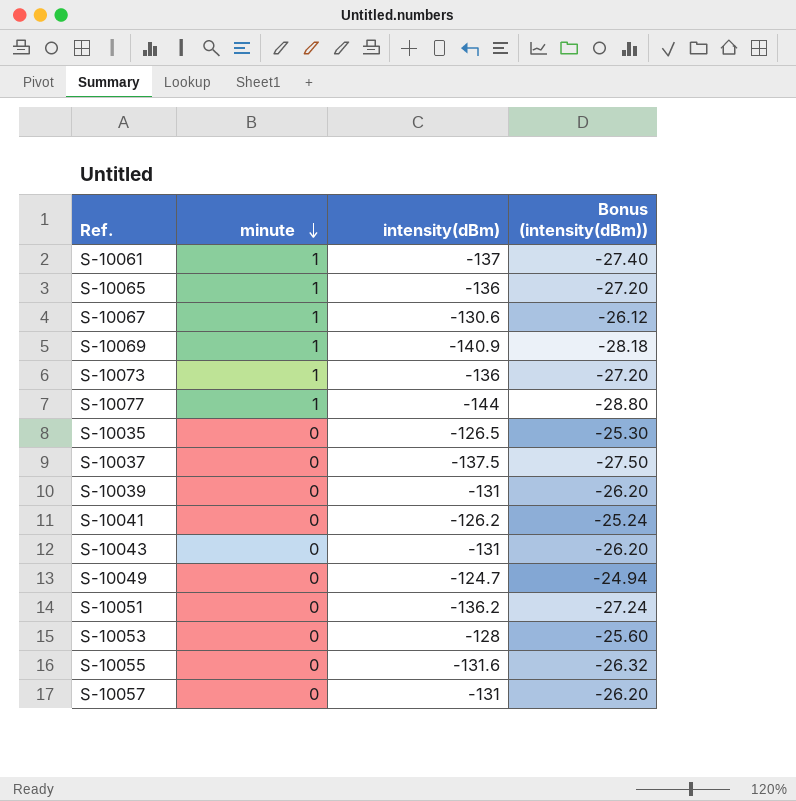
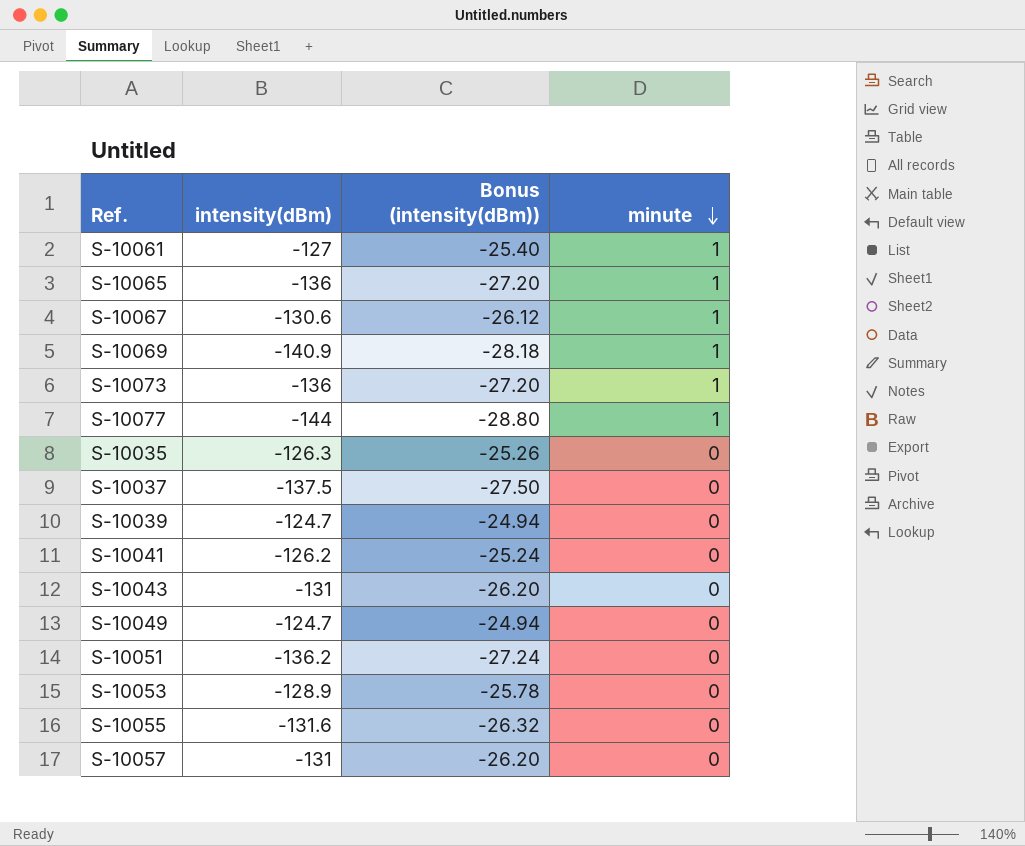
column minute | position: 2 -> 4
S-10061 | intensity(dBm): -137 -> -127
S-10061 | Bonus (intensity(dBm)): -27.40 -> -25.40
S-10035 | intensity(dBm): -126.5 -> -126.3
S-10035 | Bonus (intensity(dBm)): -25.30 -> -25.26
S-10039 | intensity(dBm): -131 -> -124.7
S-10039 | Bonus (intensity(dBm)): -26.20 -> -24.94
S-10053 | intensity(dBm): -128 -> -128.9
S-10053 | Bonus (intensity(dBm)): -25.60 -> -25.78

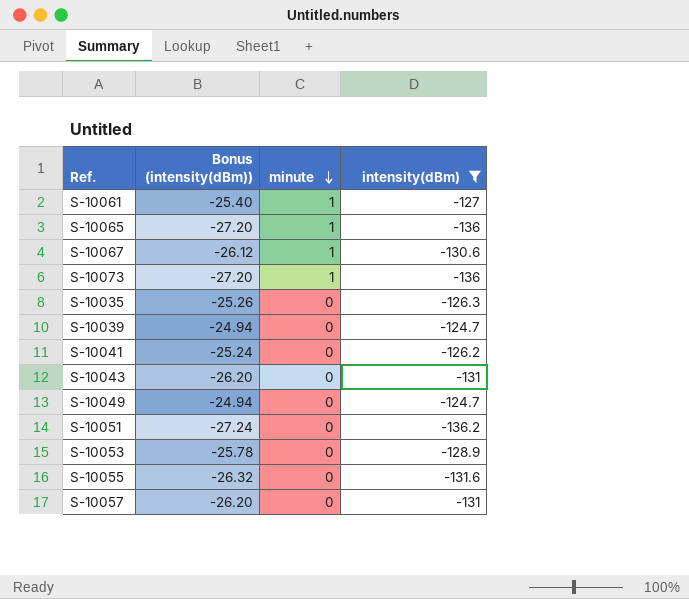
filter: none -> intensity(dBm) >= -136.2
column intensity(dBm) | position: 2 -> 4

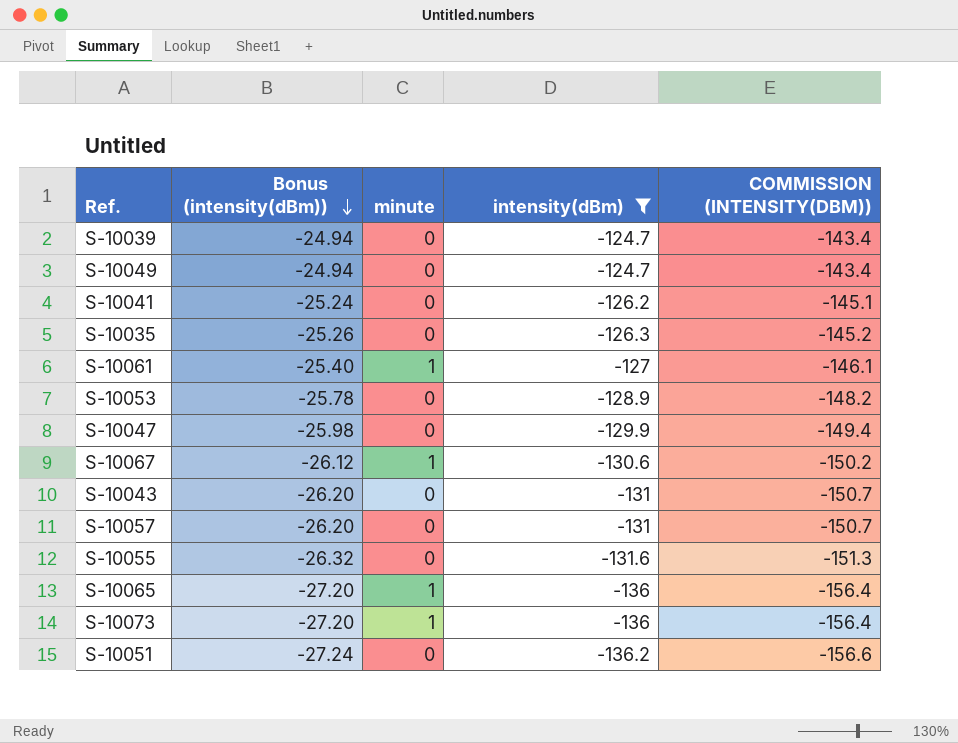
row order: minute descending -> Bonus (intensity(dBm)) descending
column COMMISSION (INTENSITY(DBM)) | formula: none -> [intensity(dBm)] * 1.15
row S-10047: none -> -25.98 | 0 | -129.9 | -149.4

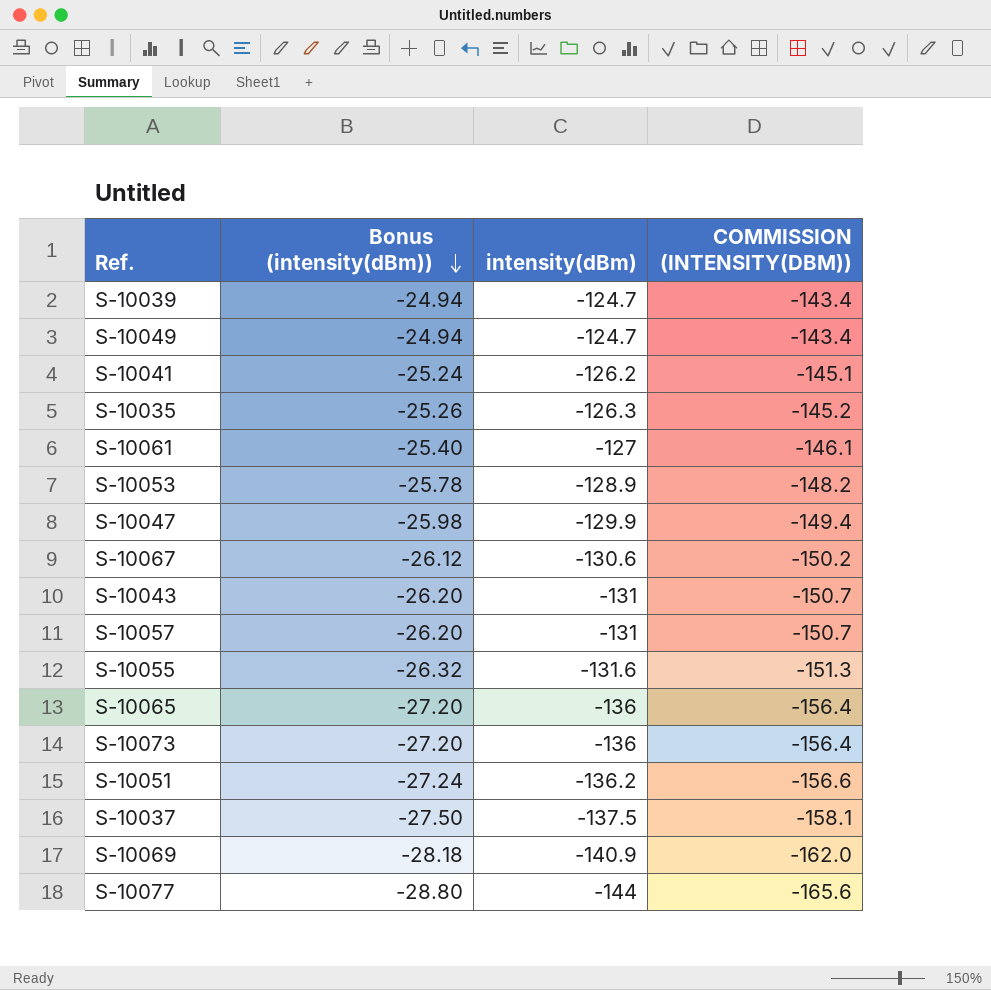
filter: intensity(dBm) >= -136.2 -> none
column minute | position: 3 -> none

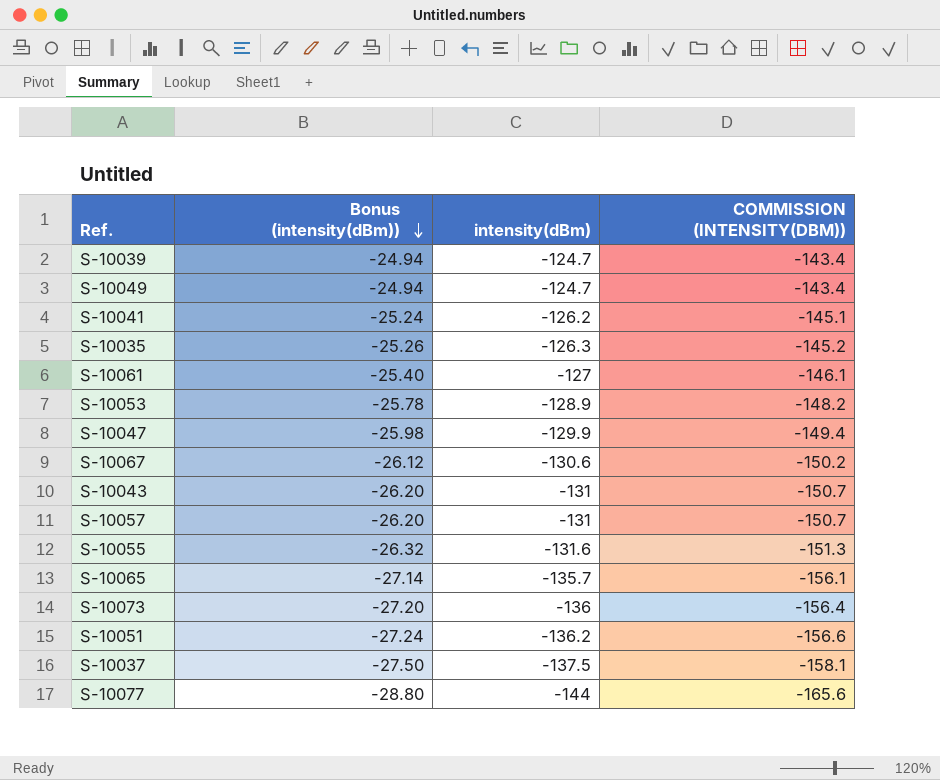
row S-10069: -28.18 | -140.9 | -162.0 -> none
S-10065 | Bonus (intensity(dBm)): -27.20 -> -27.14
S-10065 | intensity(dBm): -136 -> -135.7
S-10065 | COMMISSION (INTENSITY(DBM)): -156.4 -> -156.1

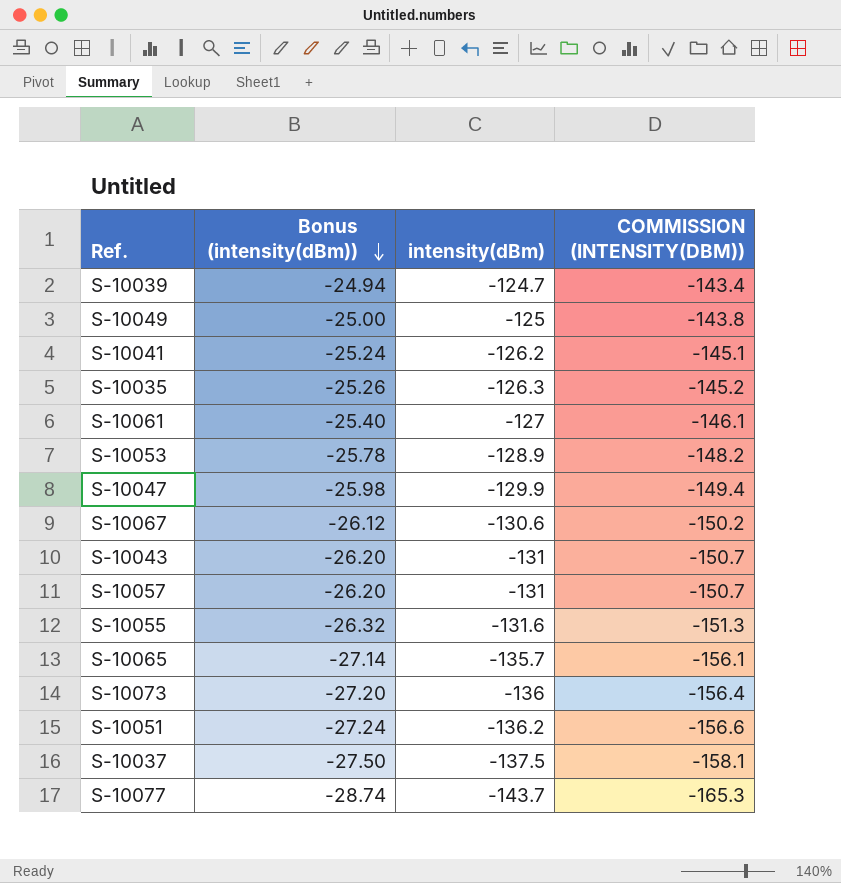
S-10049 | Bonus (intensity(dBm)): -24.94 -> -25.00
S-10049 | intensity(dBm): -124.7 -> -125
S-10049 | COMMISSION (INTENSITY(DBM)): -143.4 -> -143.8
S-10077 | Bonus (intensity(dBm)): -28.80 -> -28.74
S-10077 | intensity(dBm): -144 -> -143.7
S-10077 | COMMISSION (INTENSITY(DBM)): -165.6 -> -165.3

